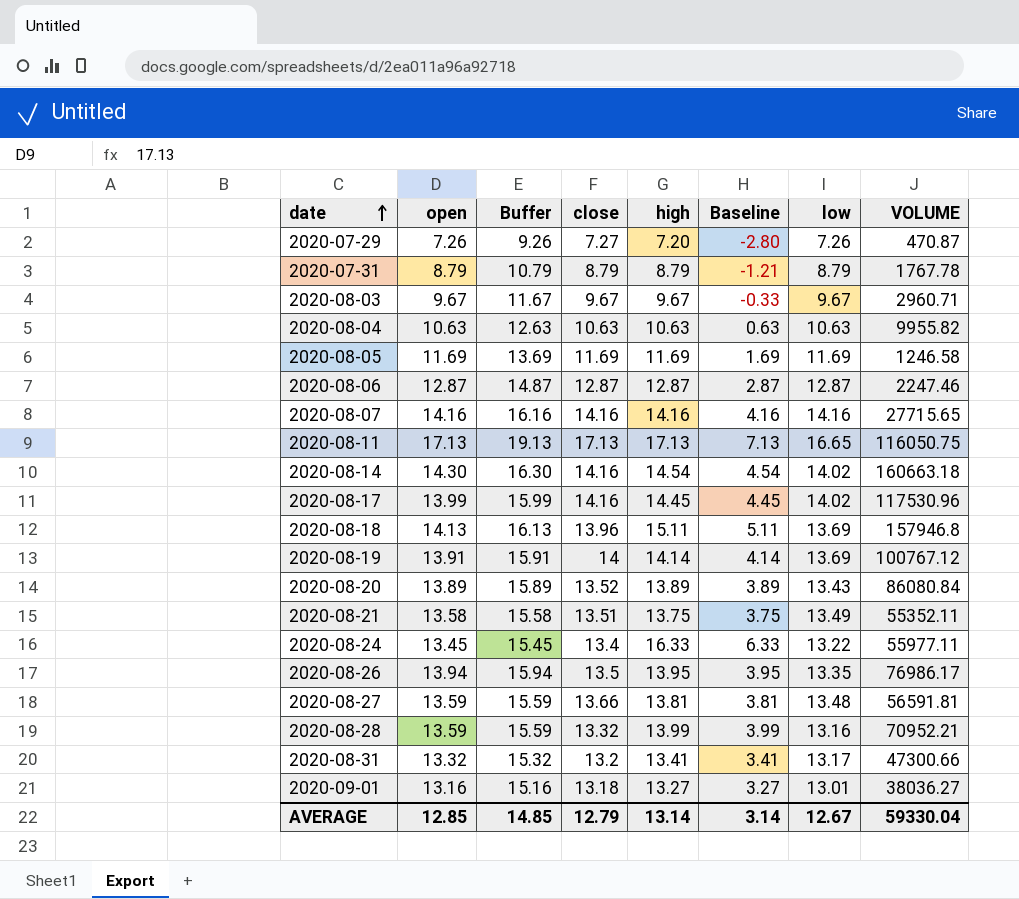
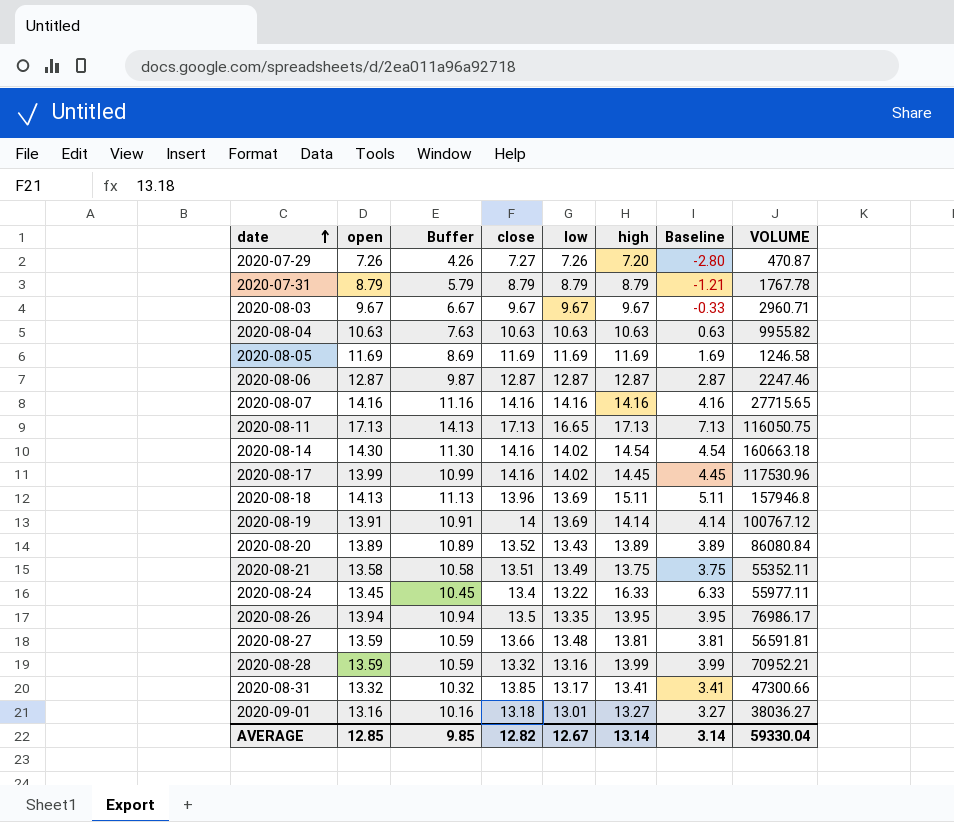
column Buffer | formula: [open] + 2 -> [open] - 3
column low | position: 7 -> 5
2020-08-31 | close: 13.2 -> 13.85
AVERAGE | Buffer: 14.85 -> 9.85
AVERAGE | close: 12.79 -> 12.82

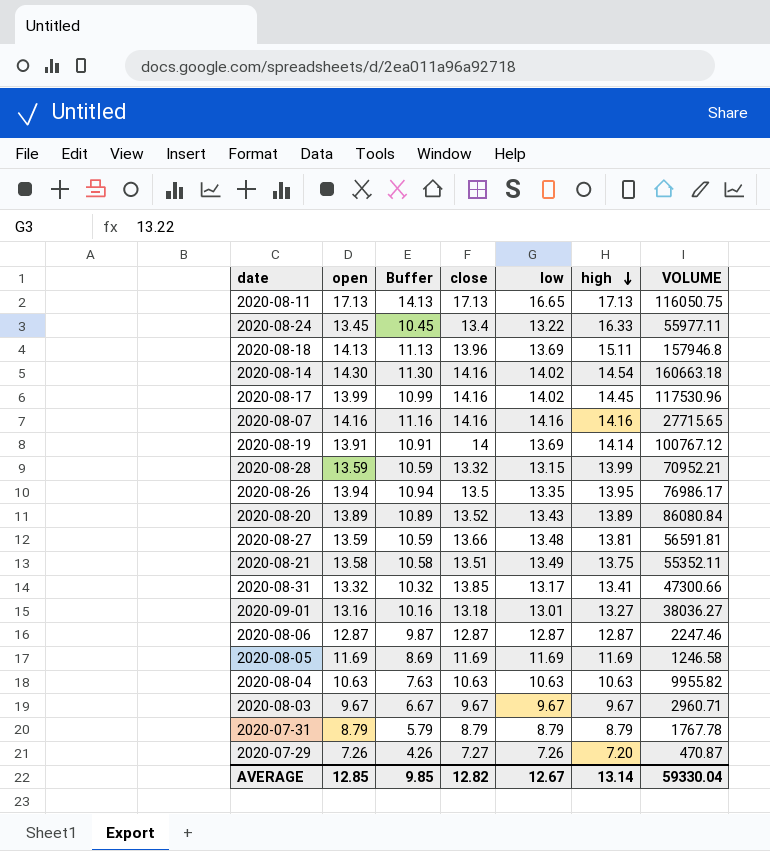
row order: date ascending -> high descending
column Baseline | formula: [high] - 10 -> none
2020-08-28 | low: 13.16 -> 13.15

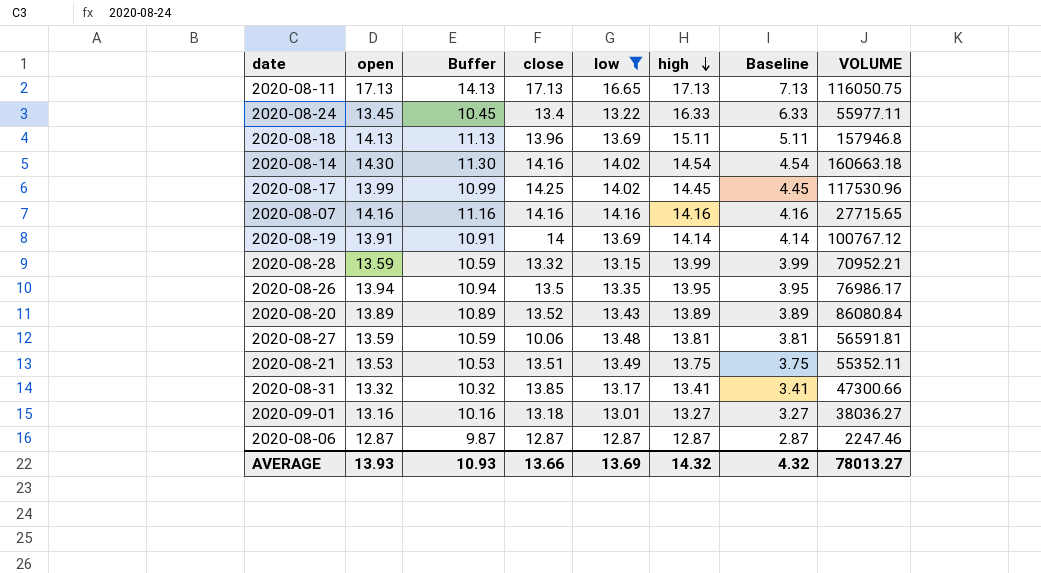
filter: none -> low >= 12.87
column Baseline | formula: none -> [high] - 10
2020-08-17 | close: 14.16 -> 14.25
2020-08-27 | close: 13.66 -> 10.06
2020-08-21 | open: 13.58 -> 13.53
2020-08-21 | Buffer: 10.58 -> 10.53
AVERAGE | open: 12.85 -> 13.93
AVERAGE | Buffer: 9.85 -> 10.93
AVERAGE | close: 12.82 -> 13.66
AVERAGE | low: 12.67 -> 13.69
AVERAGE | high: 13.14 -> 14.32
AVERAGE | VOLUME: 59330.04 -> 78013.27

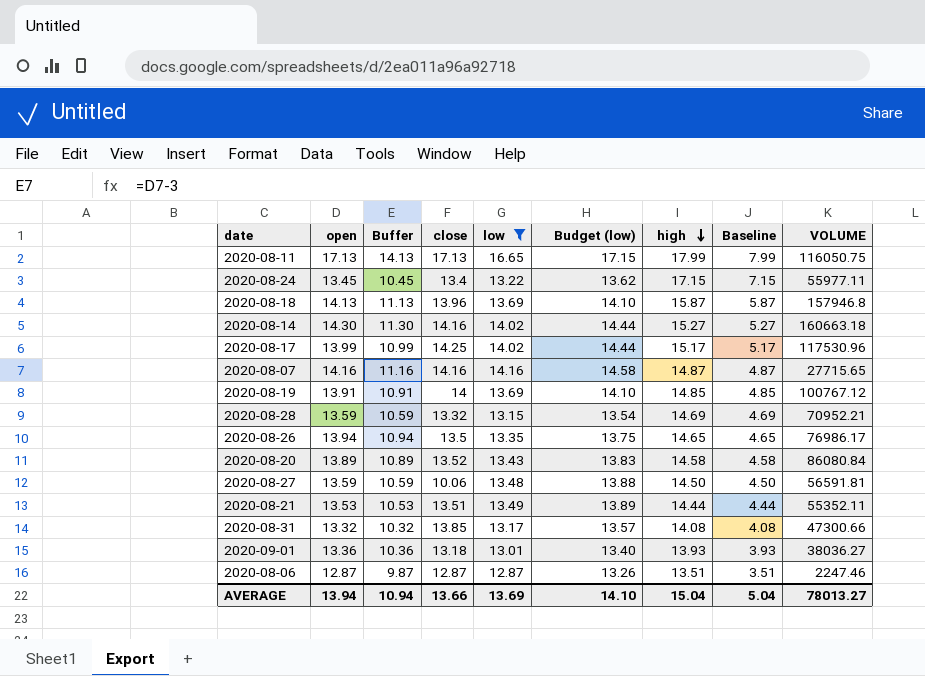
column Budget (low) | formula: none -> [low] * 1.03
2020-08-11 | high: 17.13 -> 17.99
2020-08-11 | Baseline: 7.13 -> 7.99
2020-08-24 | high: 16.33 -> 17.15
2020-08-24 | Baseline: 6.33 -> 7.15
2020-08-18 | high: 15.11 -> 15.87
2020-08-18 | Baseline: 5.11 -> 5.87
2020-08-14 | high: 14.54 -> 15.27
2020-08-14 | Baseline: 4.54 -> 5.27
2020-08-17 | high: 14.45 -> 15.17
2020-08-17 | Baseline: 4.45 -> 5.17
2020-08-07 | high: 14.16 -> 14.87
2020-08-07 | Baseline: 4.16 -> 4.87
2020-08-19 | high: 14.14 -> 14.85
2020-08-19 | Baseline: 4.14 -> 4.85
2020-08-28 | high: 13.99 -> 14.69
2020-08-28 | Baseline: 3.99 -> 4.69
2020-08-26 | high: 13.95 -> 14.65
2020-08-26 | Baseline: 3.95 -> 4.65
2020-08-20 | high: 13.89 -> 14.58
2020-08-20 | Baseline: 3.89 -> 4.58
2020-08-27 | high: 13.81 -> 14.50
2020-08-27 | Baseline: 3.81 -> 4.50
2020-08-21 | high: 13.75 -> 14.44
2020-08-21 | Baseline: 3.75 -> 4.44
2020-08-31 | high: 13.41 -> 14.08
2020-08-31 | Baseline: 3.41 -> 4.08
2020-09-01 | open: 13.16 -> 13.36
2020-09-01 | Buffer: 10.16 -> 10.36
2020-09-01 | high: 13.27 -> 13.93
2020-09-01 | Baseline: 3.27 -> 3.93
2020-08-06 | high: 12.87 -> 13.51
2020-08-06 | Baseline: 2.87 -> 3.51
AVERAGE | open: 13.93 -> 13.94
AVERAGE | Buffer: 10.93 -> 10.94
AVERAGE | high: 14.32 -> 15.04
AVERAGE | Baseline: 4.32 -> 5.04

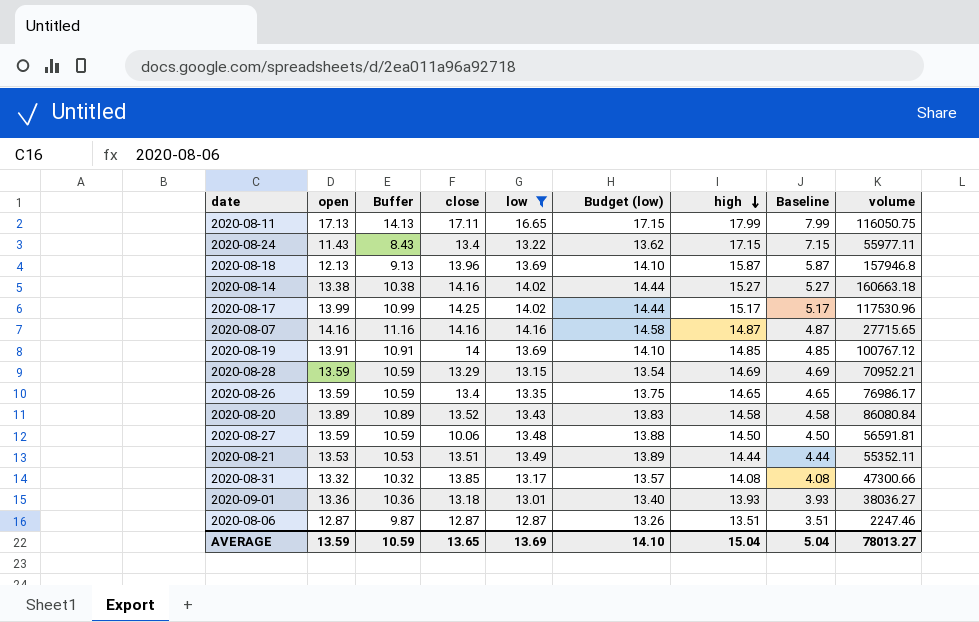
column name: VOLUME -> volume
2020-08-11 | close: 17.13 -> 17.11
2020-08-24 | open: 13.45 -> 11.43
2020-08-24 | Buffer: 10.45 -> 8.43
2020-08-18 | open: 14.13 -> 12.13
2020-08-18 | Buffer: 11.13 -> 9.13
2020-08-14 | open: 14.30 -> 13.38
2020-08-14 | Buffer: 11.30 -> 10.38
2020-08-28 | close: 13.32 -> 13.29
2020-08-26 | open: 13.94 -> 13.59
2020-08-26 | Buffer: 10.94 -> 10.59
2020-08-26 | close: 13.5 -> 13.4
AVERAGE | open: 13.94 -> 13.59
AVERAGE | Buffer: 10.94 -> 10.59
AVERAGE | close: 13.66 -> 13.65

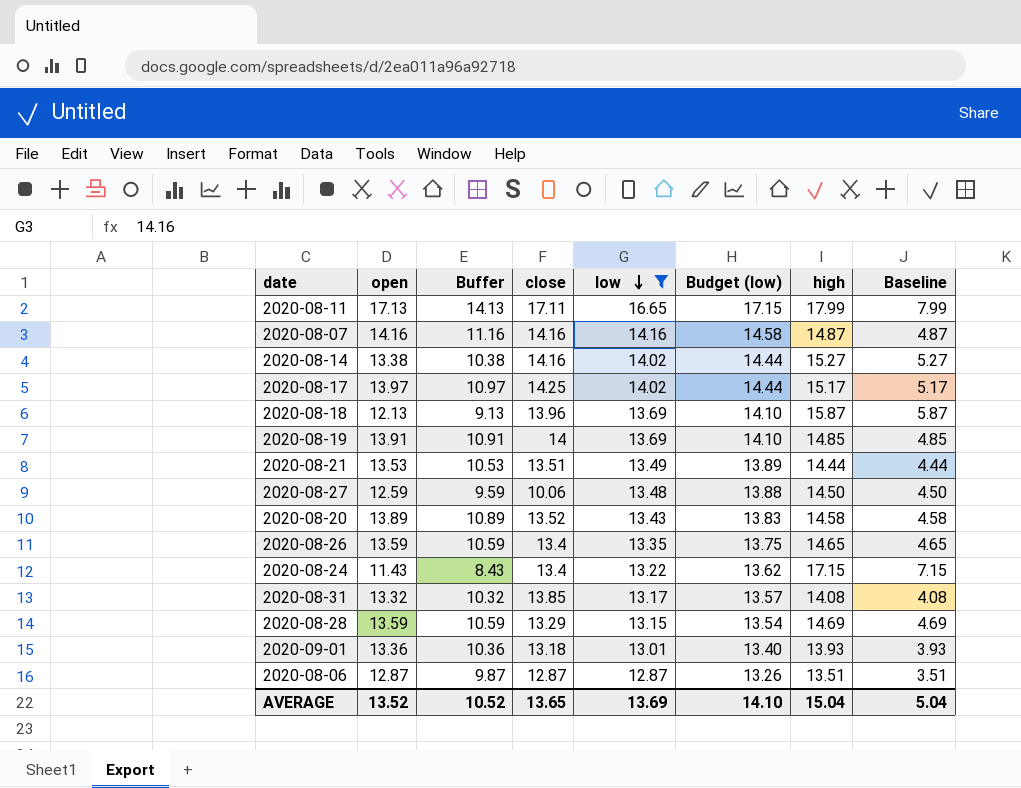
row order: high descending -> low descending
column volume | position: 9 -> none
2020-08-17 | open: 13.99 -> 13.97
2020-08-17 | Buffer: 10.99 -> 10.97
2020-08-27 | open: 13.59 -> 12.59
2020-08-27 | Buffer: 10.59 -> 9.59
AVERAGE | open: 13.59 -> 13.52
AVERAGE | Buffer: 10.59 -> 10.52

